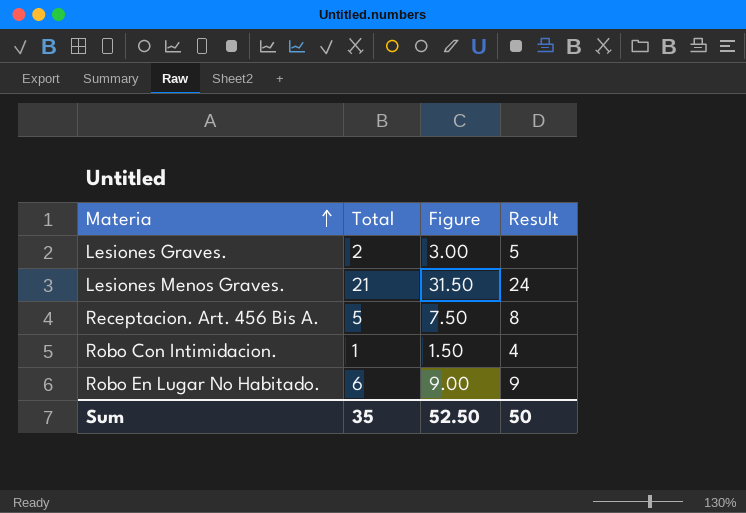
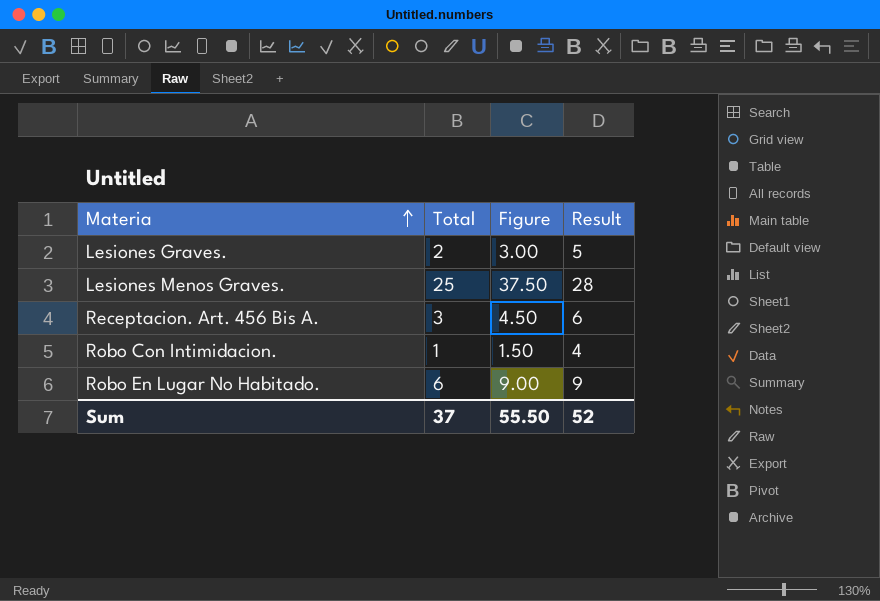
Lesiones Menos Graves. | Total: 21 -> 25
Lesiones Menos Graves. | Figure: 31.50 -> 37.50
Lesiones Menos Graves. | Result: 24 -> 28
Receptacion. Art. 456 Bis A. | Total: 5 -> 3
Receptacion. Art. 456 Bis A. | Figure: 7.50 -> 4.50
Receptacion. Art. 456 Bis A. | Result: 8 -> 6
Sum | Total: 35 -> 37
Sum | Figure: 52.50 -> 55.50
Sum | Result: 50 -> 52

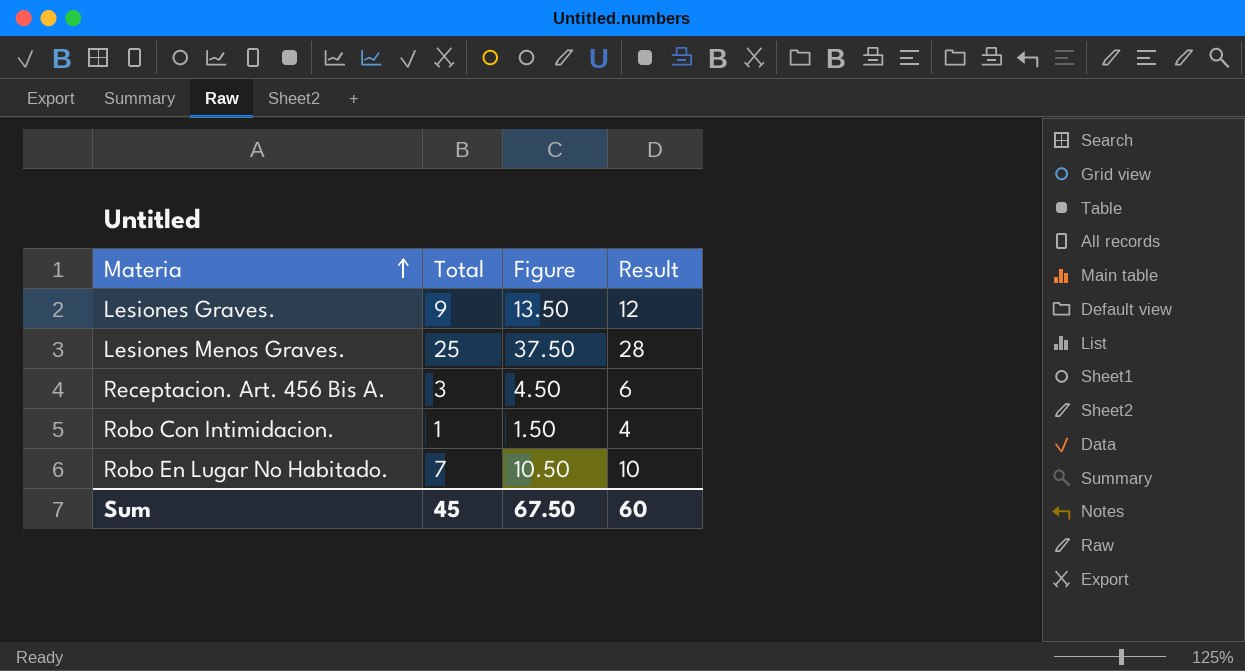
Lesiones Graves. | Total: 2 -> 9
Lesiones Graves. | Figure: 3.00 -> 13.50
Lesiones Graves. | Result: 5 -> 12
Robo En Lugar No Habitado. | Total: 6 -> 7
Robo En Lugar No Habitado. | Figure: 9.00 -> 10.50
Robo En Lugar No Habitado. | Result: 9 -> 10
Sum | Total: 37 -> 45
Sum | Figure: 55.50 -> 67.50
Sum | Result: 52 -> 60

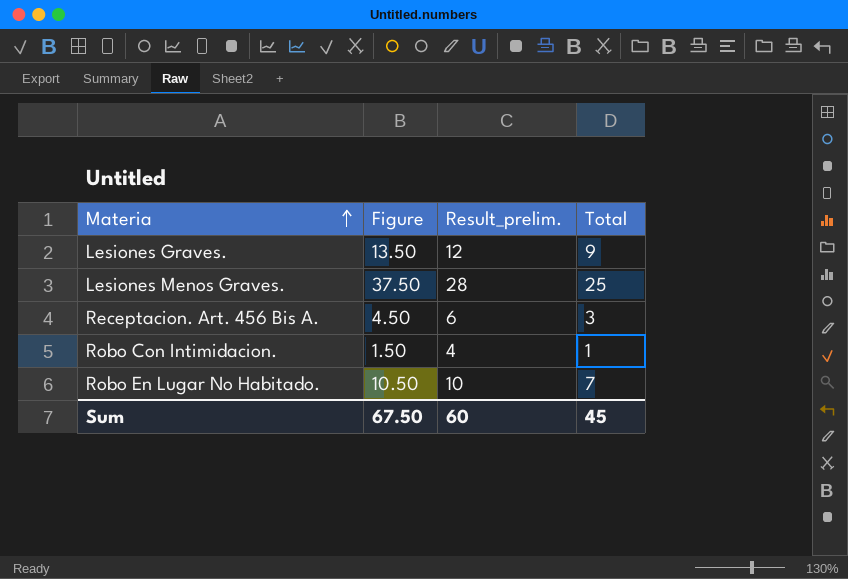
column name: Result -> Result_prelim.
column Total | position: 2 -> 4

